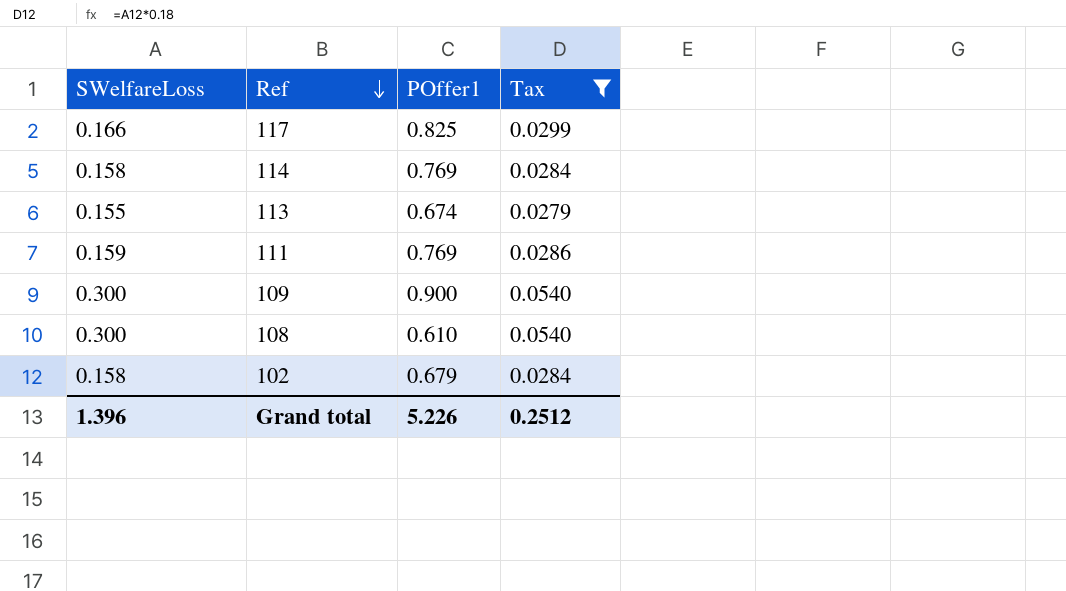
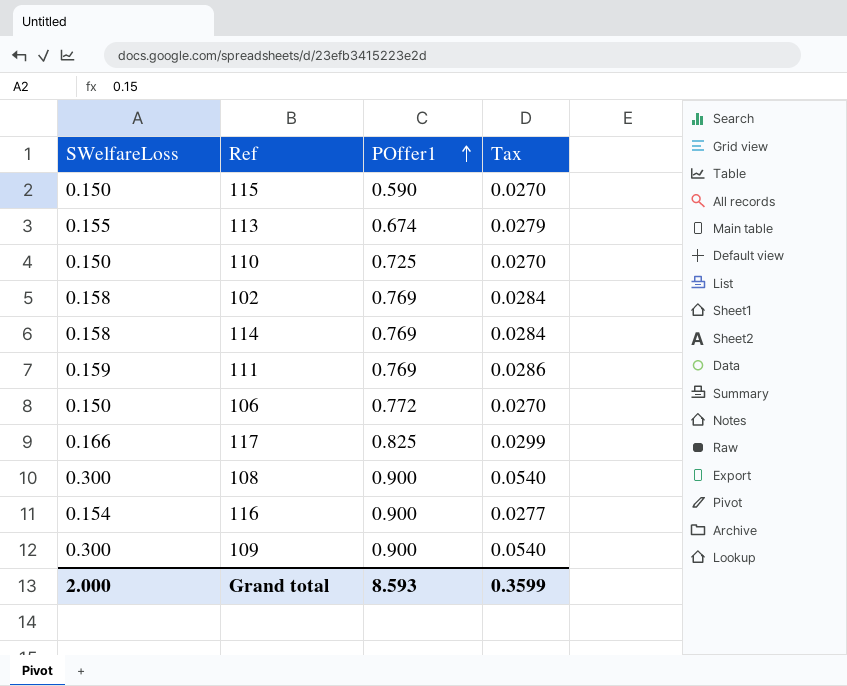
filter: Tax >= 0.0279 -> none
row order: Ref descending -> POffer1 ascending
102 | POffer1: 0.679 -> 0.769
108 | POffer1: 0.610 -> 0.900
Grand total | SWelfareLoss: 1.396 -> 2.000
Grand total | POffer1: 5.226 -> 8.593
Grand total | Tax: 0.2512 -> 0.3599

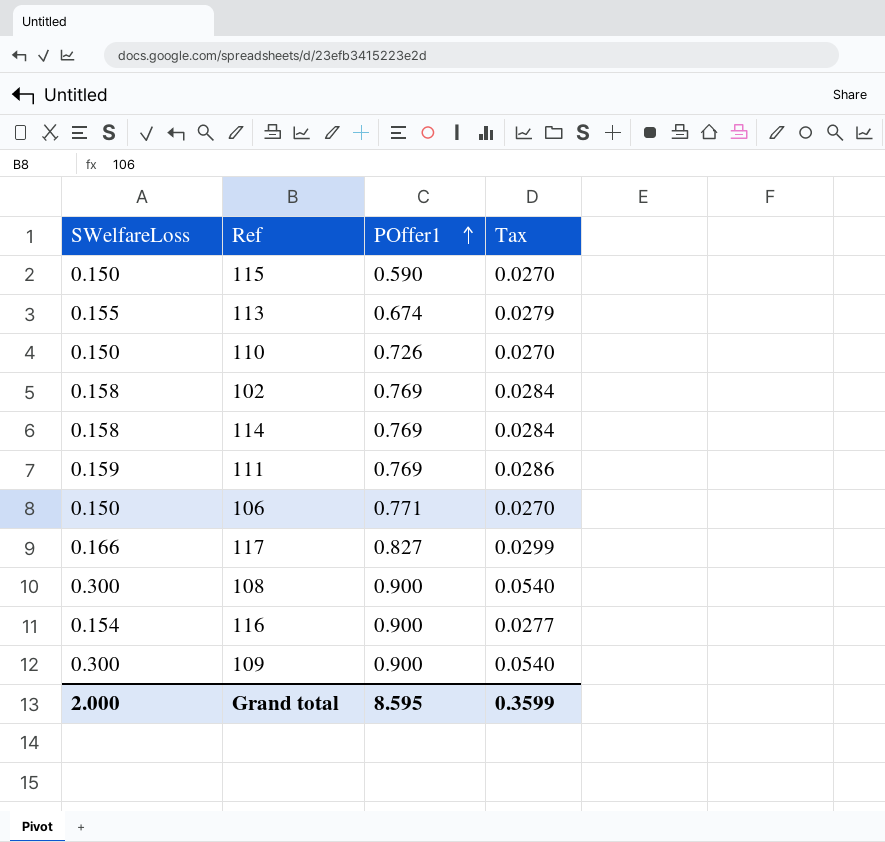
110 | POffer1: 0.725 -> 0.726
106 | POffer1: 0.772 -> 0.771
117 | POffer1: 0.825 -> 0.827
Grand total | POffer1: 8.593 -> 8.595

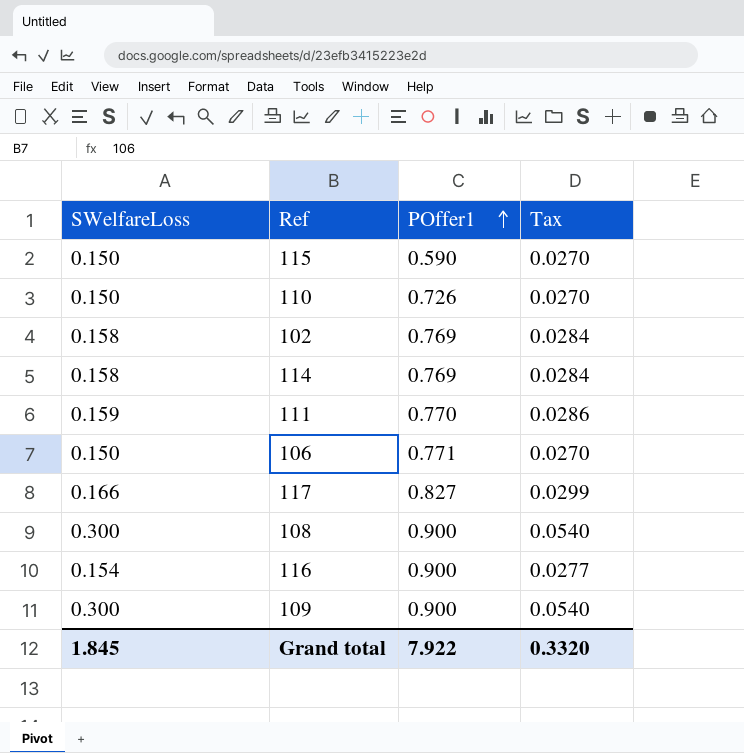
row 113: 0.155 | 0.674 | 0.0279 -> none
111 | POffer1: 0.769 -> 0.770
Grand total | SWelfareLoss: 2.000 -> 1.845
Grand total | POffer1: 8.595 -> 7.922
Grand total | Tax: 0.3599 -> 0.3320

